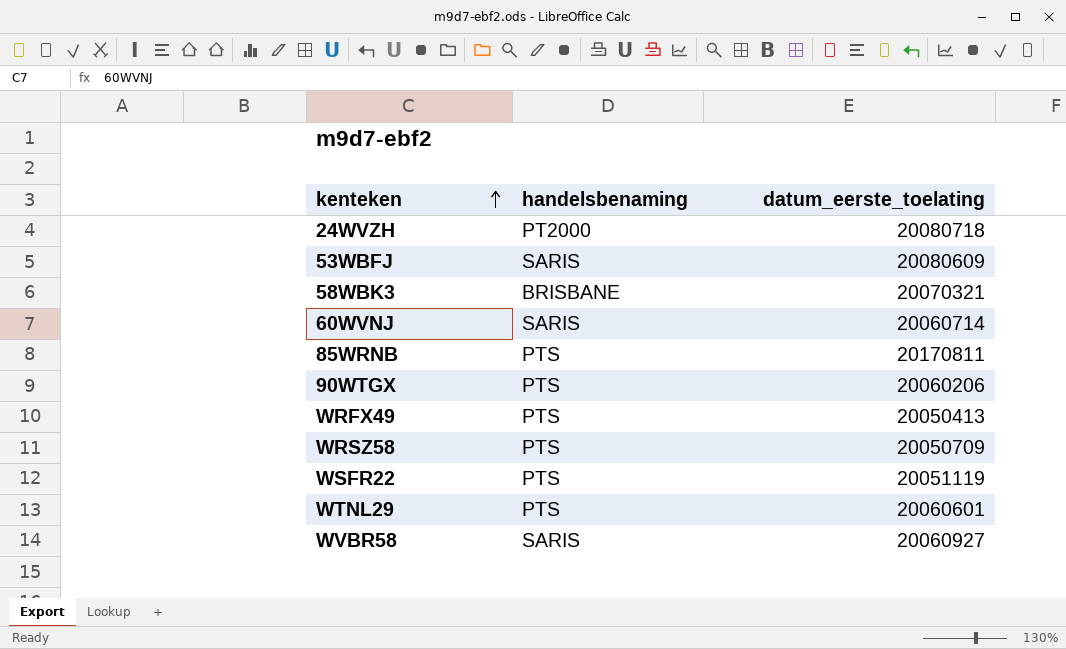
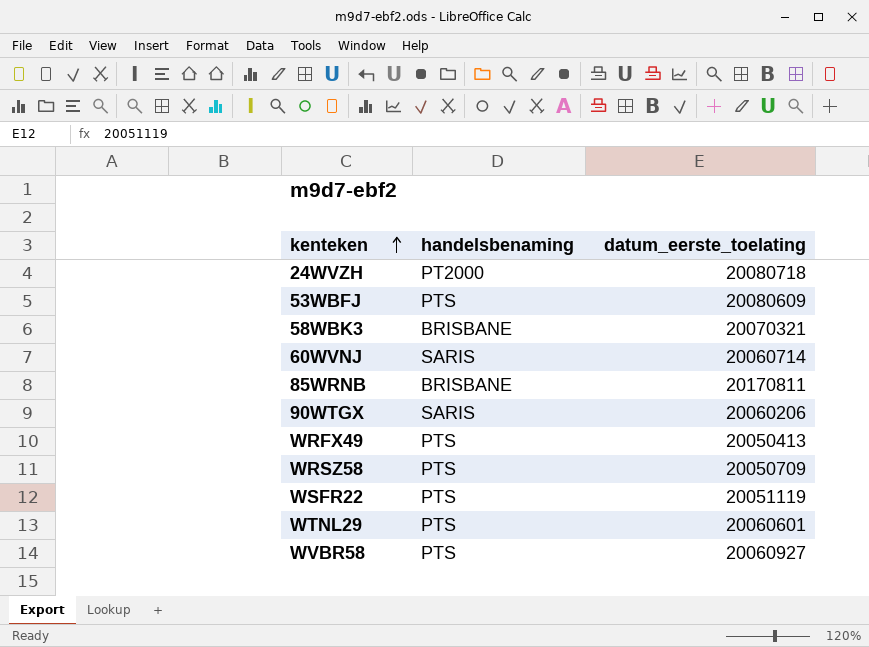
53WBFJ | handelsbenaming: SARIS -> PTS
85WRNB | handelsbenaming: PTS -> BRISBANE
90WTGX | handelsbenaming: PTS -> SARIS
WVBR58 | handelsbenaming: SARIS -> PTS

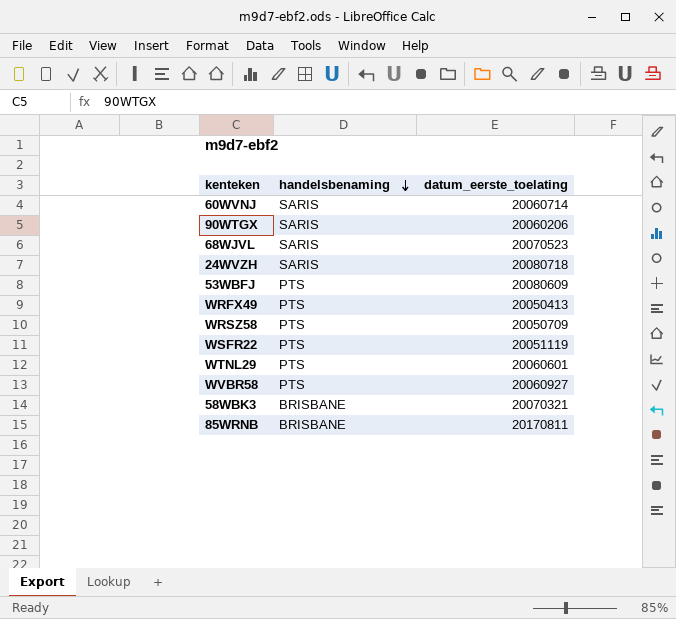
row order: kenteken ascending -> handelsbenaming descending
row 68WJVL: none -> SARIS | 20070523
24WVZH | handelsbenaming: PT2000 -> SARIS

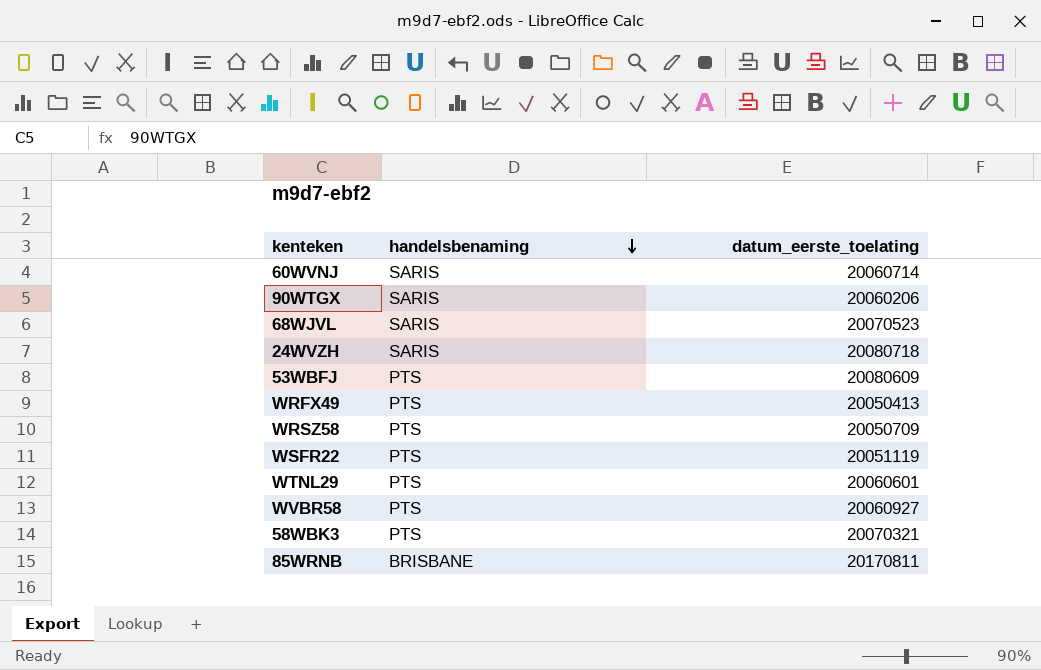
58WBK3 | handelsbenaming: BRISBANE -> PTS

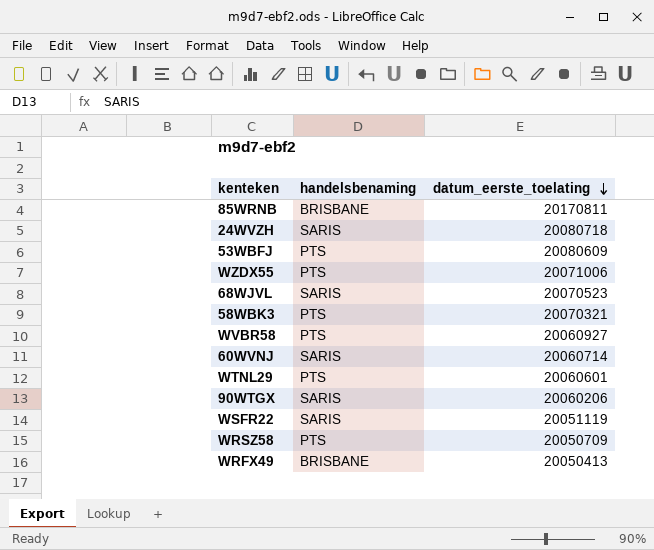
row order: handelsbenaming descending -> datum_eerste_toelating descending
row WZDX55: none -> PTS | 20071006
WSFR22 | handelsbenaming: PTS -> SARIS
WRFX49 | handelsbenaming: PTS -> BRISBANE

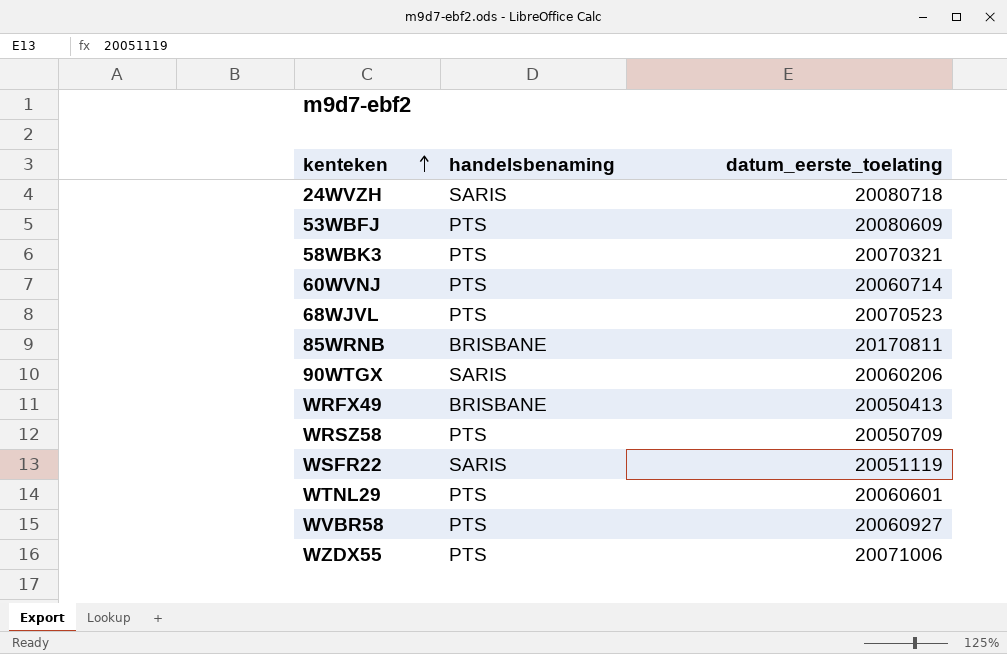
row order: datum_eerste_toelating descending -> kenteken ascending
60WVNJ | handelsbenaming: SARIS -> PTS
68WJVL | handelsbenaming: SARIS -> PTS

